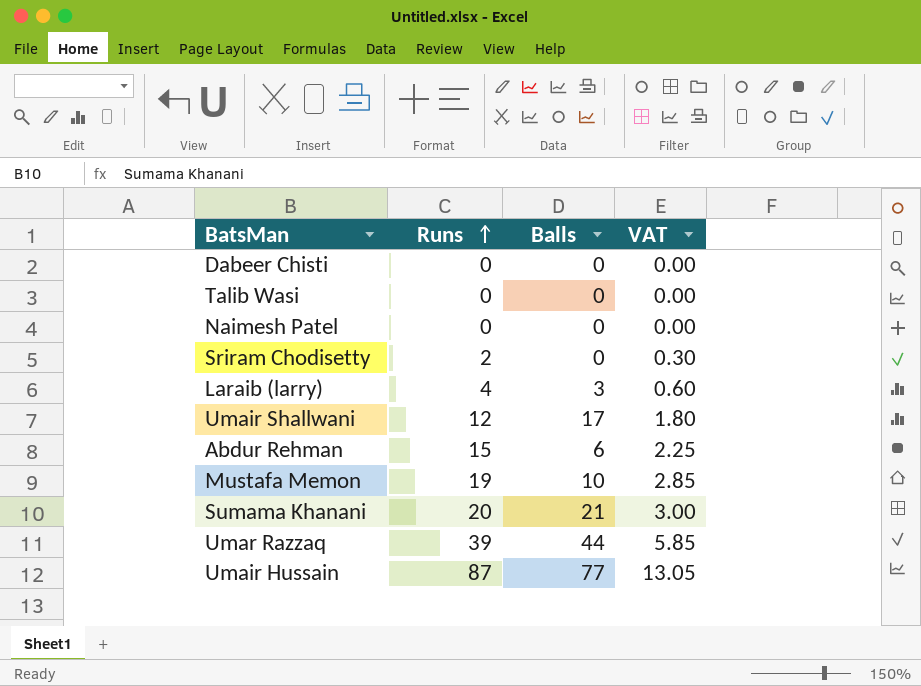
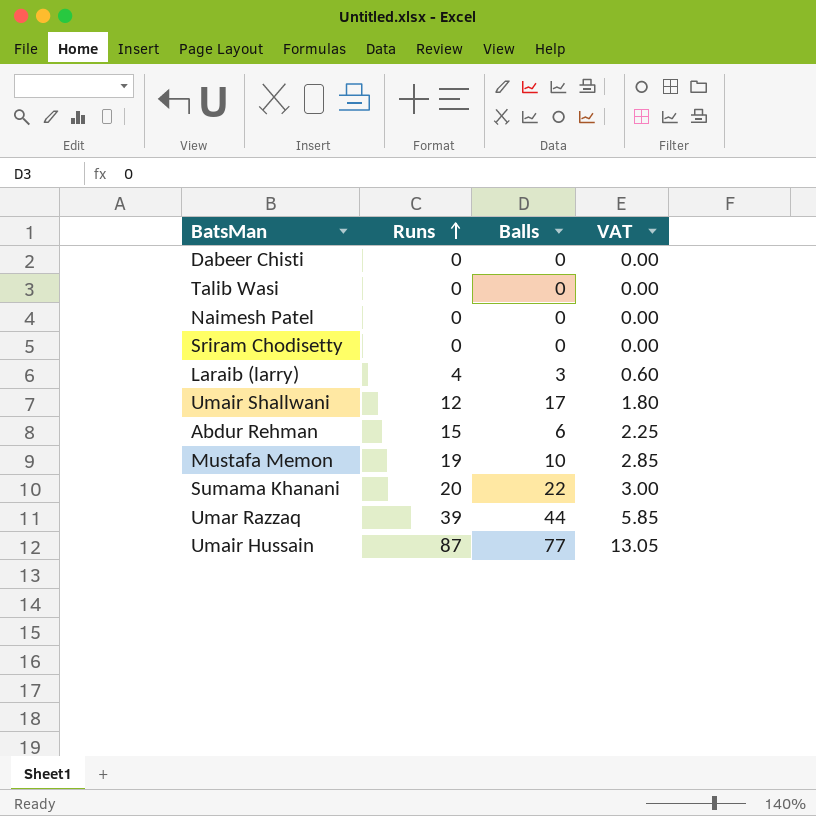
Sriram Chodisetty | Runs: 2 -> 0
Sriram Chodisetty | VAT: 0.30 -> 0.00
Sumama Khanani | Balls: 21 -> 22

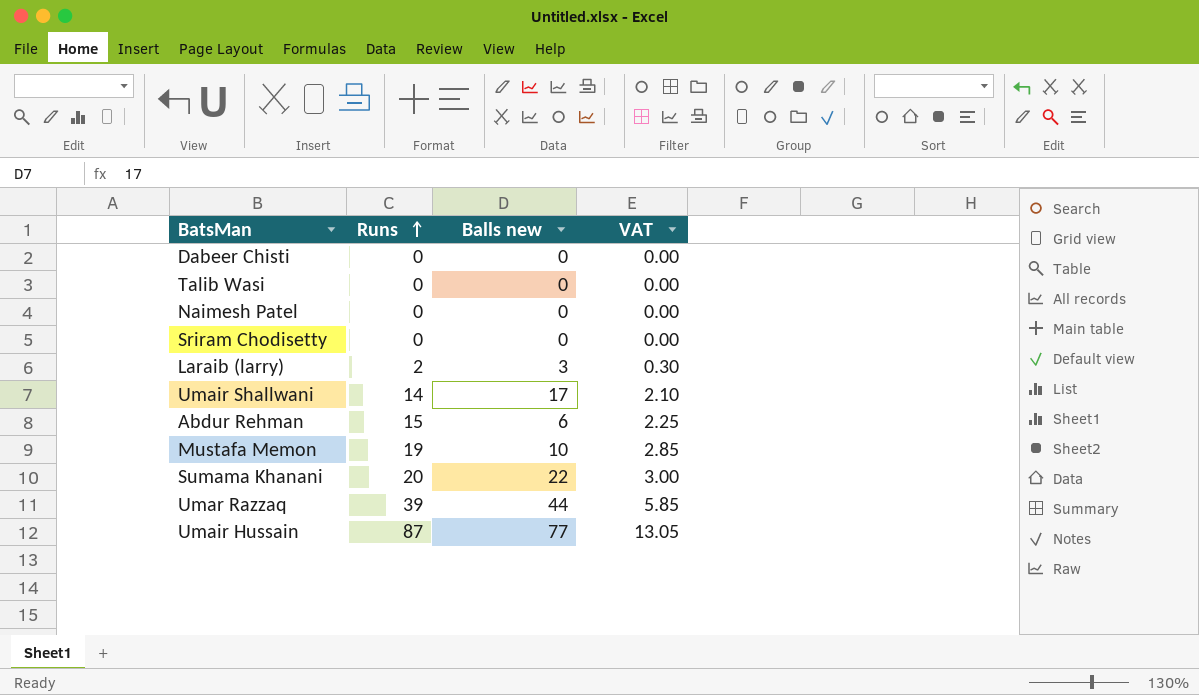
column name: Balls -> Balls new
Laraib (larry) | Runs: 4 -> 2
Laraib (larry) | VAT: 0.60 -> 0.30
Umair Shallwani | Runs: 12 -> 14
Umair Shallwani | VAT: 1.80 -> 2.10

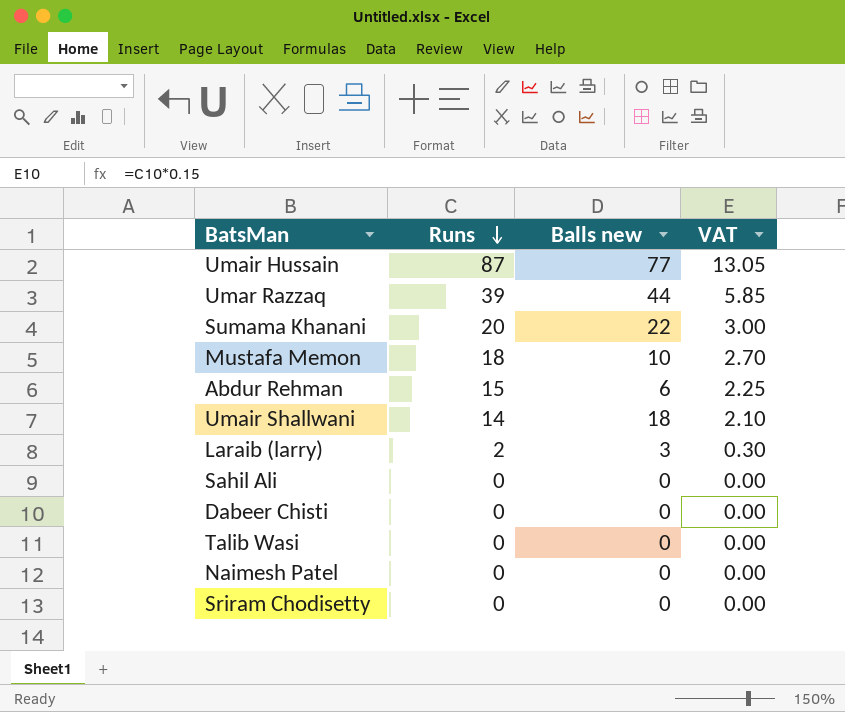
row order: Runs ascending -> Runs descending
Mustafa Memon | Runs: 19 -> 18
Mustafa Memon | VAT: 2.85 -> 2.70
Umair Shallwani | Balls new: 17 -> 18
row Sahil Ali: none -> 0 | 0 | 0.00

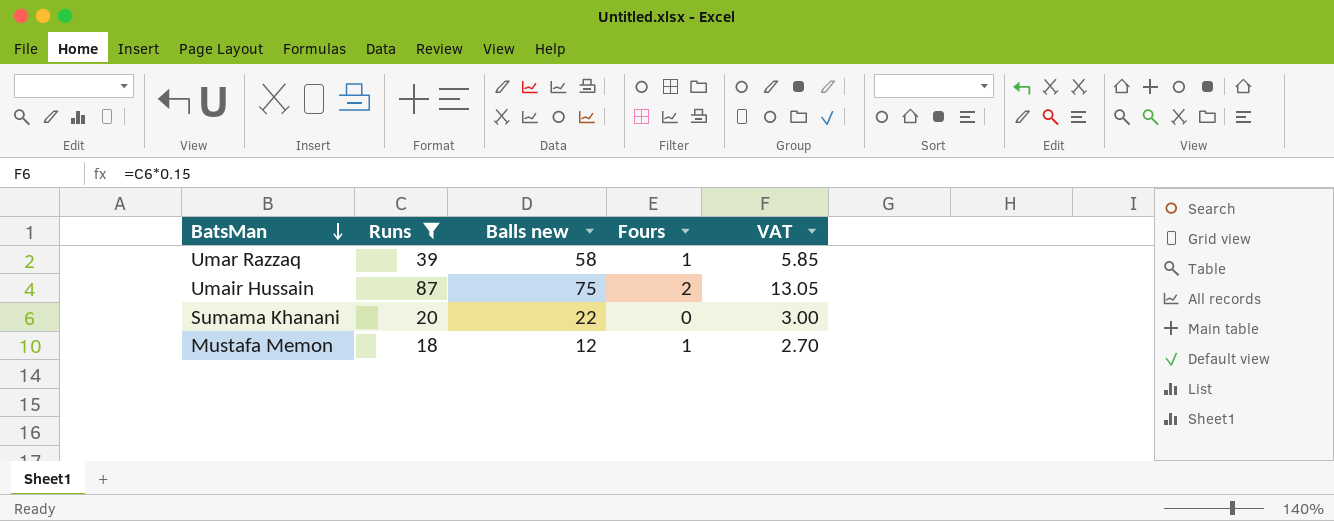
filter: none -> Runs >= 18
row order: Runs descending -> BatsMan descending
column Fours | position: none -> 4
Umar Razzaq | Balls new: 44 -> 58
Umair Hussain | Balls new: 77 -> 75
Mustafa Memon | Balls new: 10 -> 12

